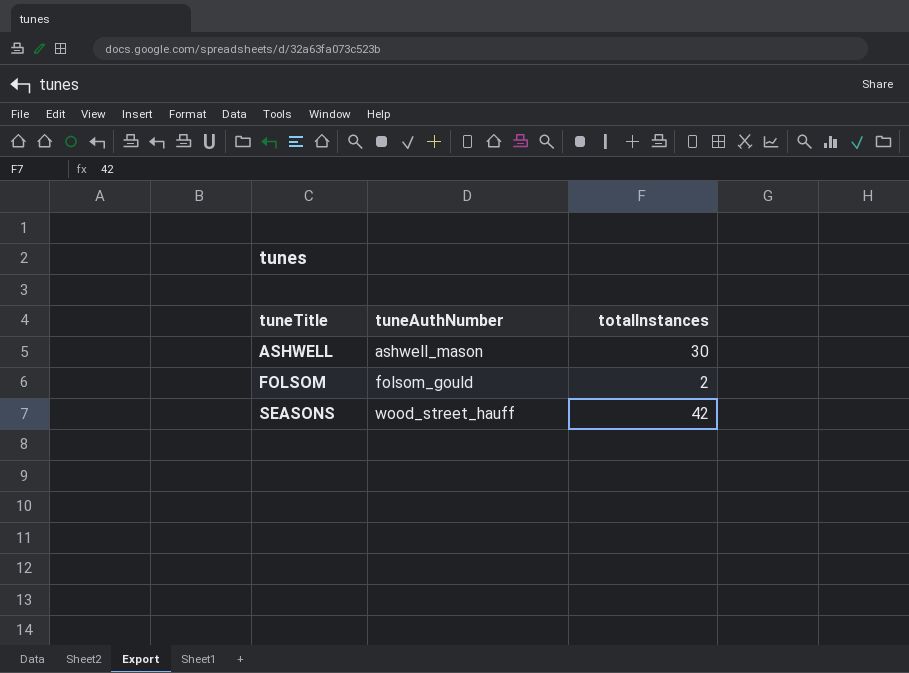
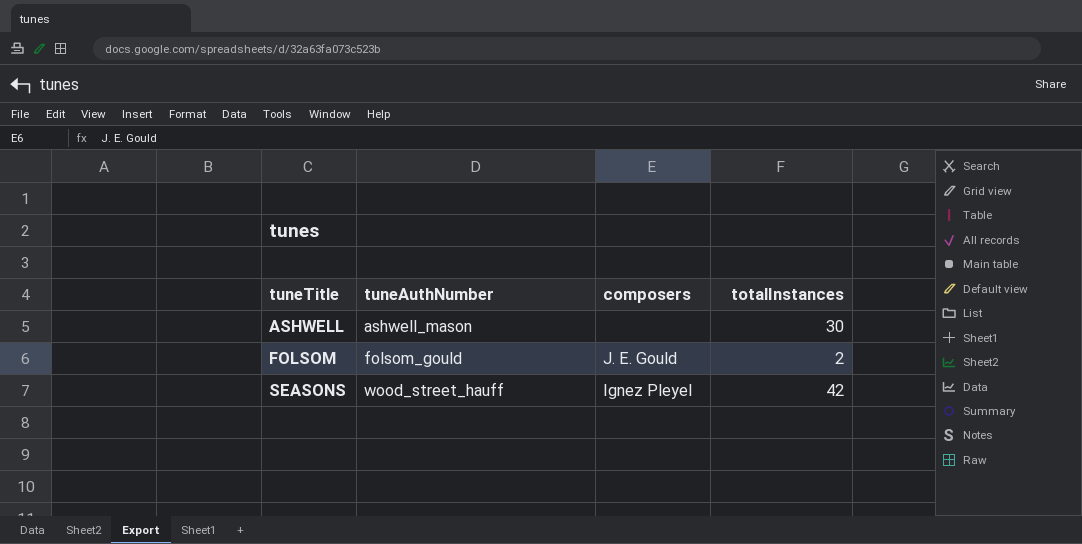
column composers | position: none -> 3

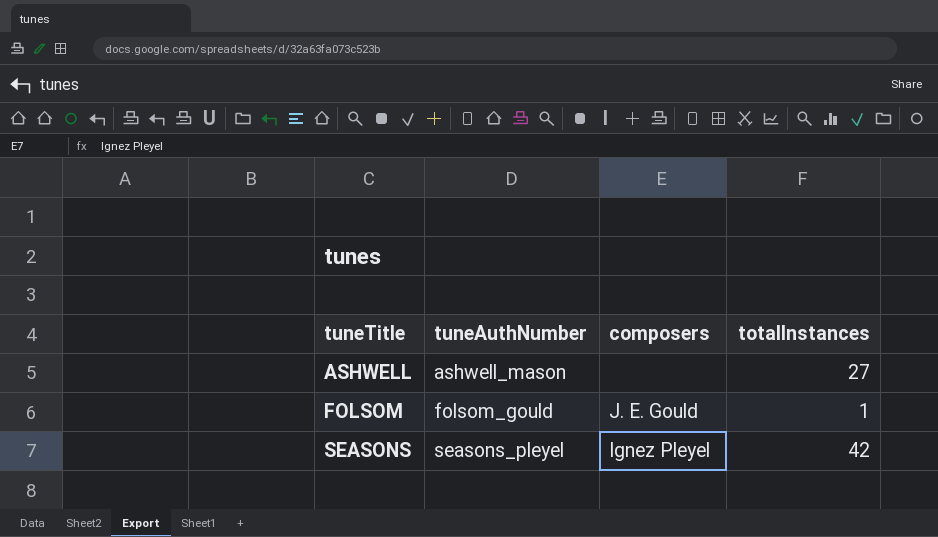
ASHWELL | totalInstances: 30 -> 27
FOLSOM | totalInstances: 2 -> 1
SEASONS | tuneAuthNumber: wood_street_hauff -> seasons_pleyel

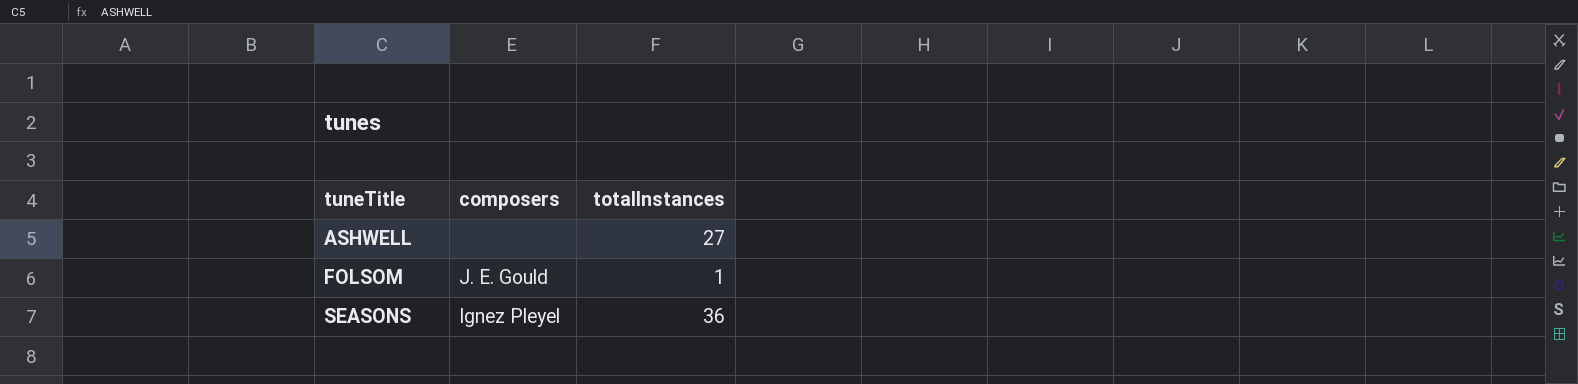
column tuneAuthNumber | position: 2 -> none
SEASONS | totalInstances: 42 -> 36

